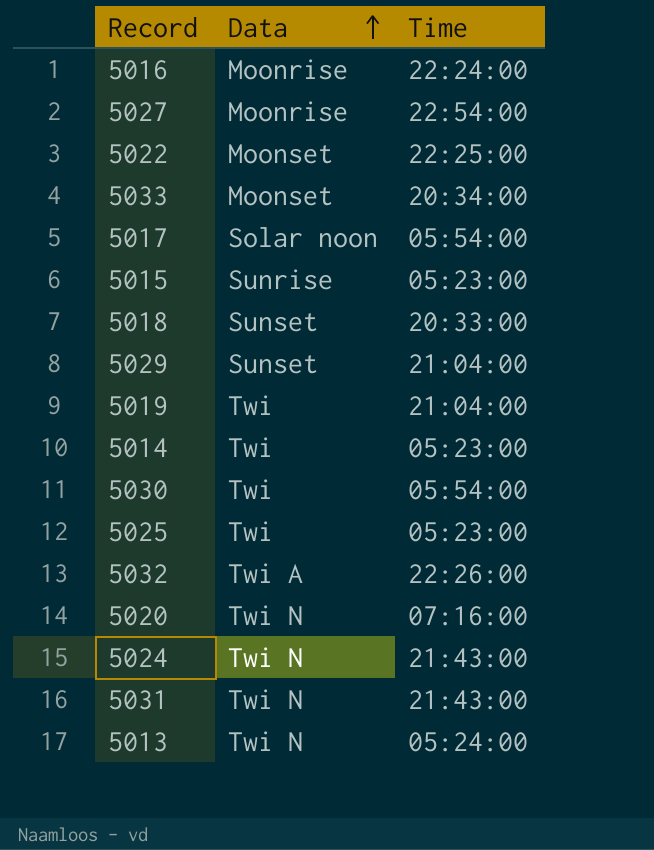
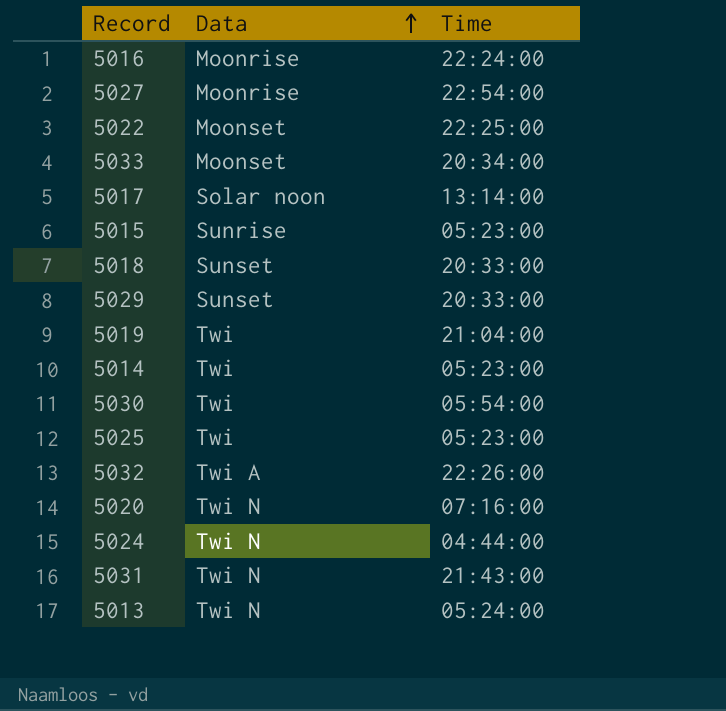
5017 | Time: 05:54:00 -> 13:14:00
5029 | Time: 21:04:00 -> 20:33:00
5024 | Time: 21:43:00 -> 04:44:00

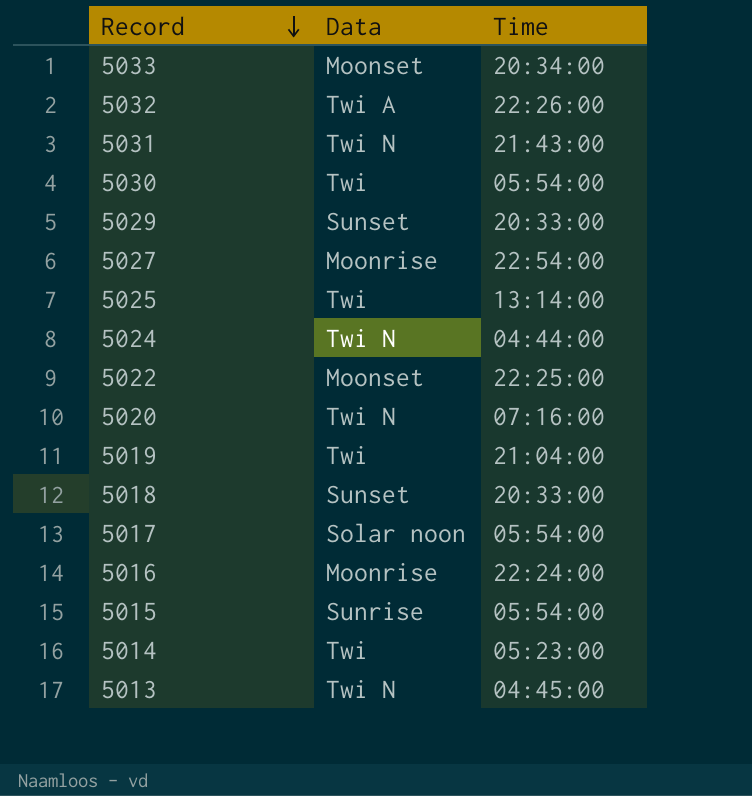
row order: Data ascending -> Record descending
5025 | Time: 05:23:00 -> 13:14:00
5017 | Time: 13:14:00 -> 05:54:00
5015 | Time: 05:23:00 -> 05:54:00
5013 | Time: 05:24:00 -> 04:45:00

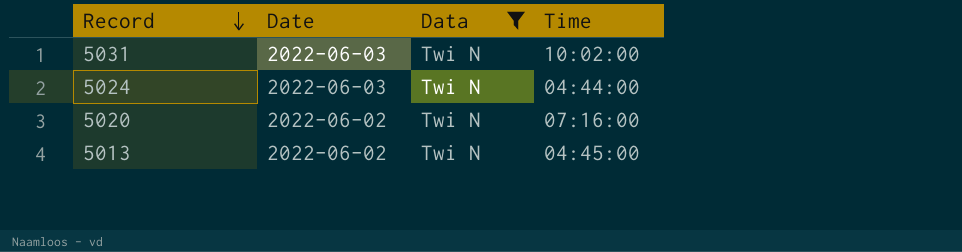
filter: none -> Data = Twi N
column Date | position: none -> 2
5031 | Time: 21:43:00 -> 10:02:00

